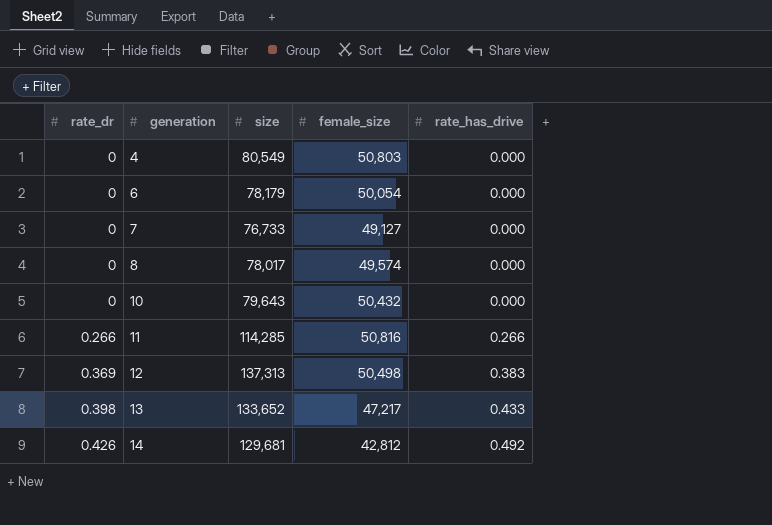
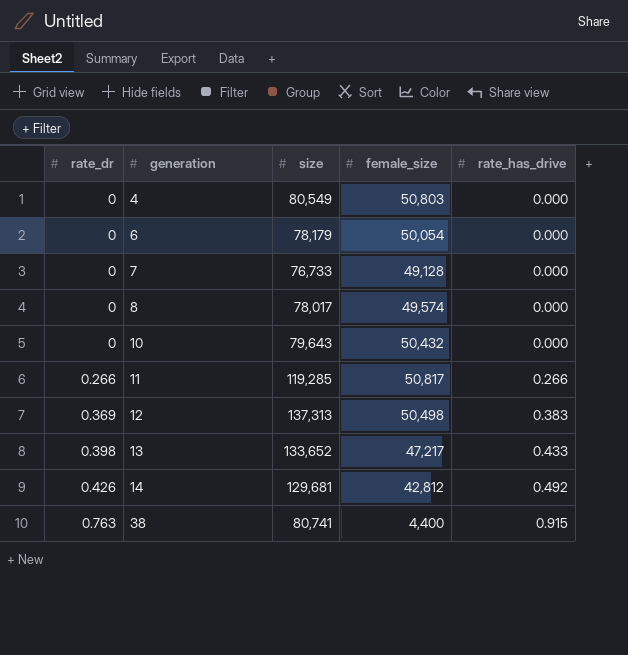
7 | female_size: 49,127 -> 49,128
11 | size: 114,285 -> 119,285
11 | female_size: 50,816 -> 50,817
row 38: none -> 0.763 | 80,741 | 4,400 | 0.915

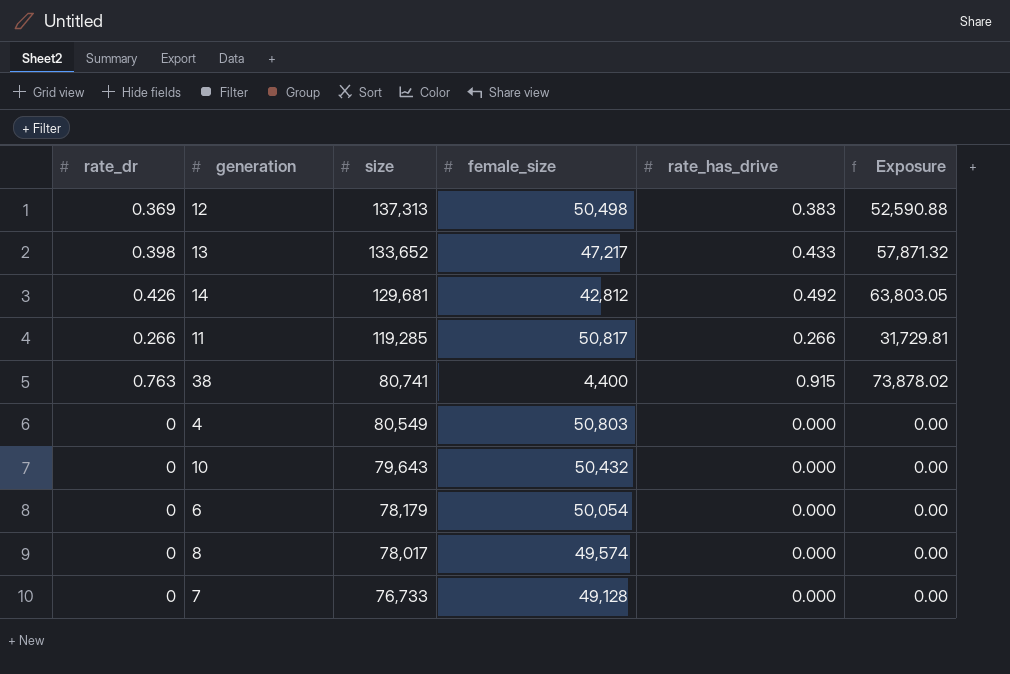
row order: rate_dr ascending -> size descending
column Exposure | formula: none -> [size] * [rate_has_drive]

